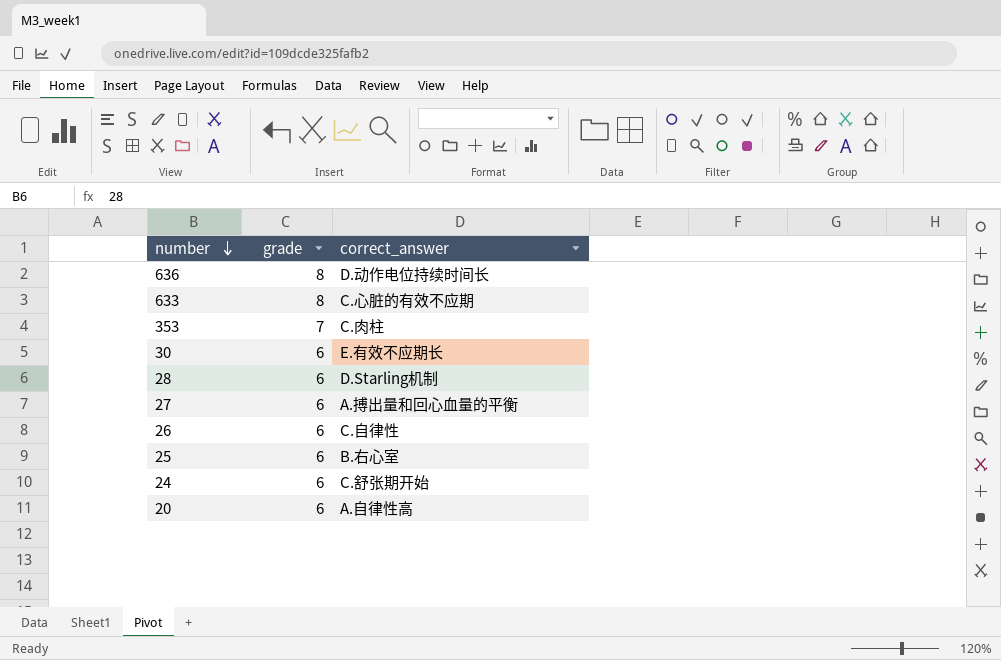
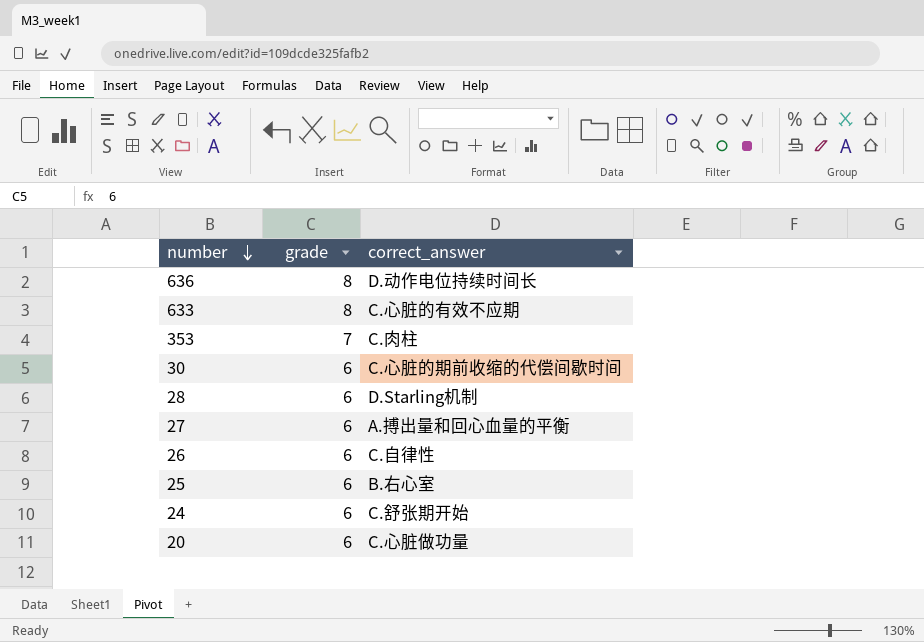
30 | correct_answer: E.有效不应期长 -> C.心脏的期前收缩的代偿间歇时间
20 | correct_answer: A.自律性高 -> C.心脏做功量

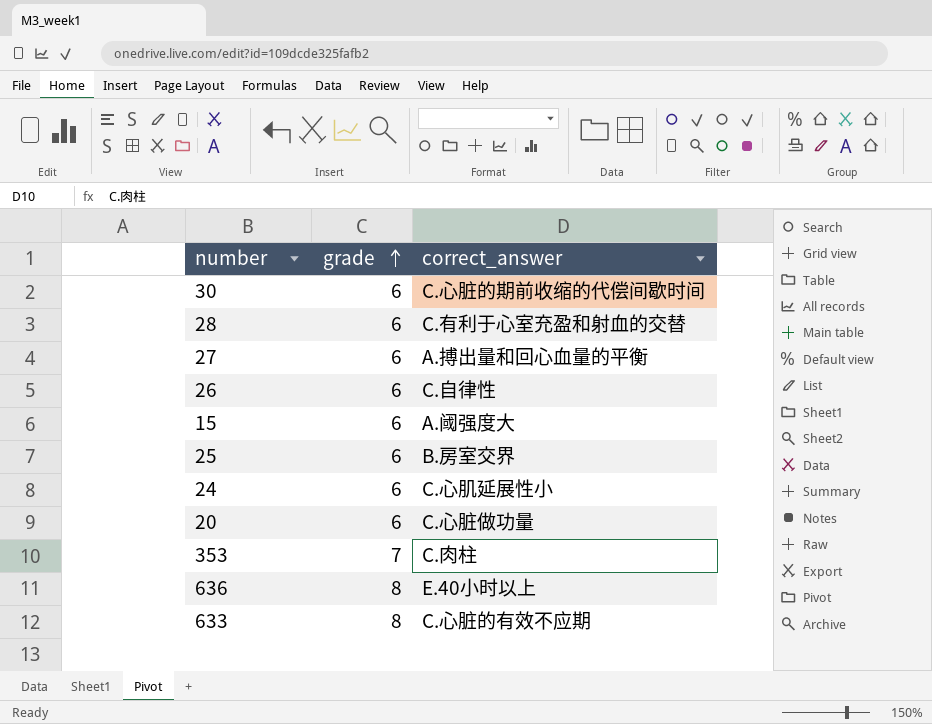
row order: number descending -> grade ascending
28 | correct_answer: D.Starling机制 -> C.有利于心室充盈和射血的交替
row 15: none -> 6 | A.阈强度大
25 | correct_answer: B.右心室 -> B.房室交界
24 | correct_answer: C.舒张期开始 -> C.心肌延展性小
636 | correct_answer: D.动作电位持续时间长 -> E.40小时以上

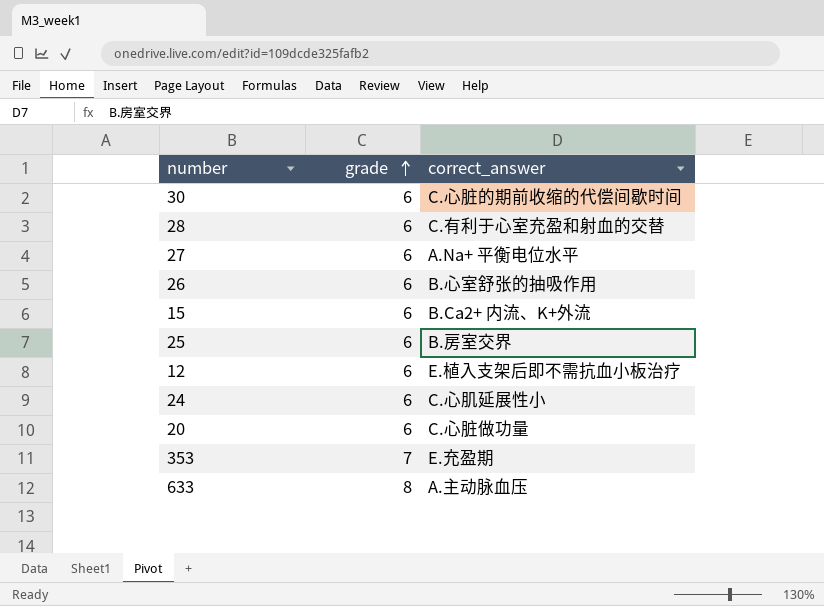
row 636: 8 | E.40小时以上 -> none
27 | correct_answer: A.搏出量和回心血量的平衡 -> A.Na+ 平衡电位水平
26 | correct_answer: C.自律性 -> B.心室舒张的抽吸作用
15 | correct_answer: A.阈强度大 -> B.Ca2+ 内流、K+外流
row 12: none -> 6 | E.植入支架后即不需抗血小板治疗
353 | correct_answer: C.肉柱 -> E.充盈期
633 | correct_answer: C.心脏的有效不应期 -> A.主动脉血压

